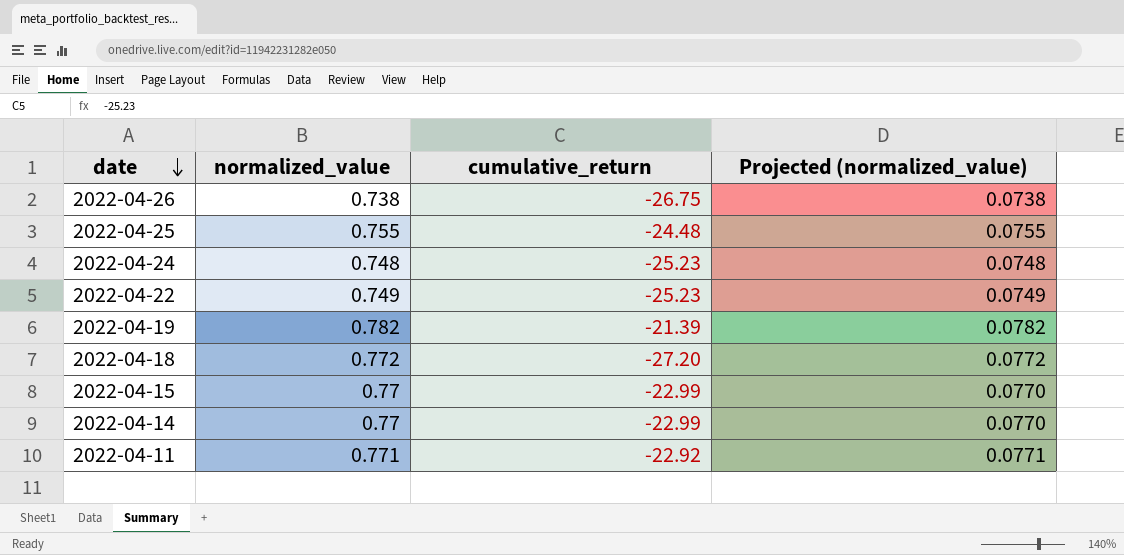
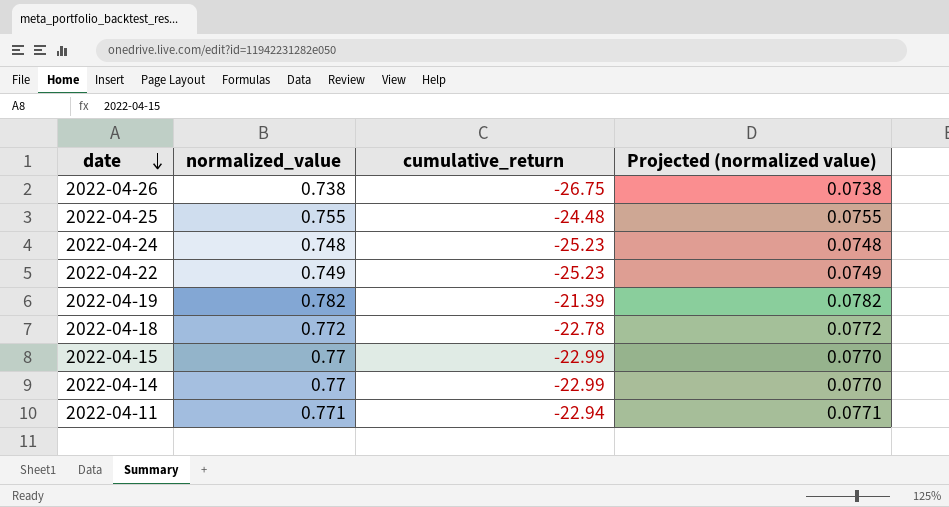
column name: Projected (normalized_value) -> Projected (normalized value)
2022-04-18 | cumulative_return: -27.20 -> -22.78
2022-04-11 | cumulative_return: -22.92 -> -22.94

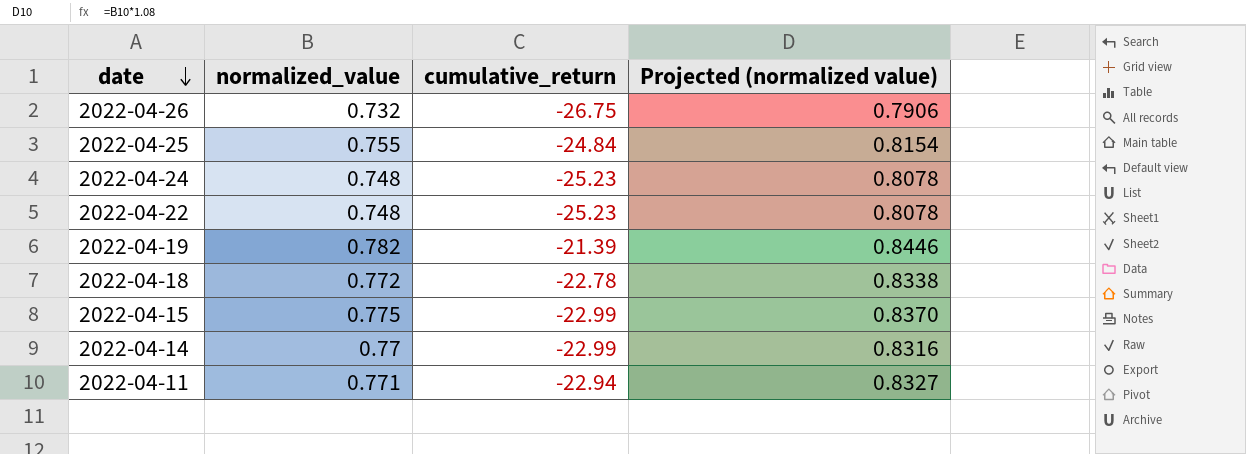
column Projected (normalized value) | formula: [normalized_value] * 0.1 -> [normalized_value] * 1.08
2022-04-26 | normalized_value: 0.738 -> 0.732
2022-04-25 | cumulative_return: -24.48 -> -24.84
2022-04-22 | normalized_value: 0.749 -> 0.748
2022-04-15 | normalized_value: 0.77 -> 0.775

